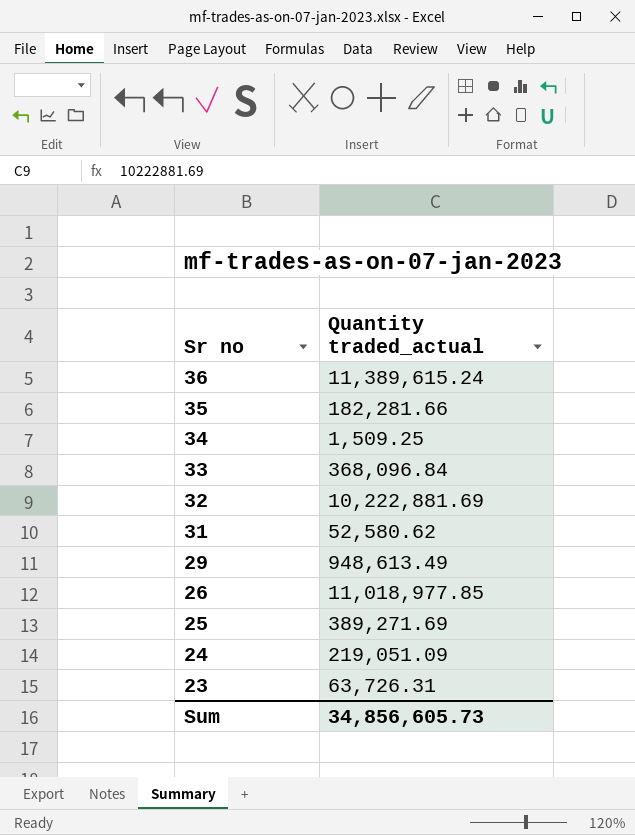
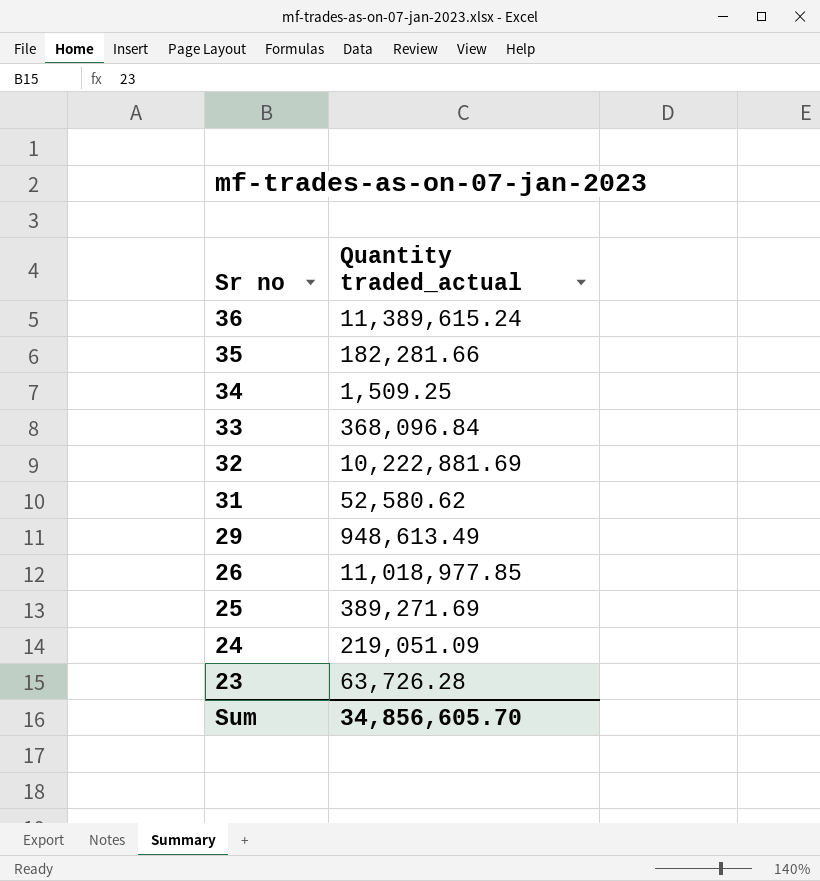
23 | Quantity traded_actual: 63,726.31 -> 63,726.28
Sum | Quantity traded_actual: 34,856,605.73 -> 34,856,605.70

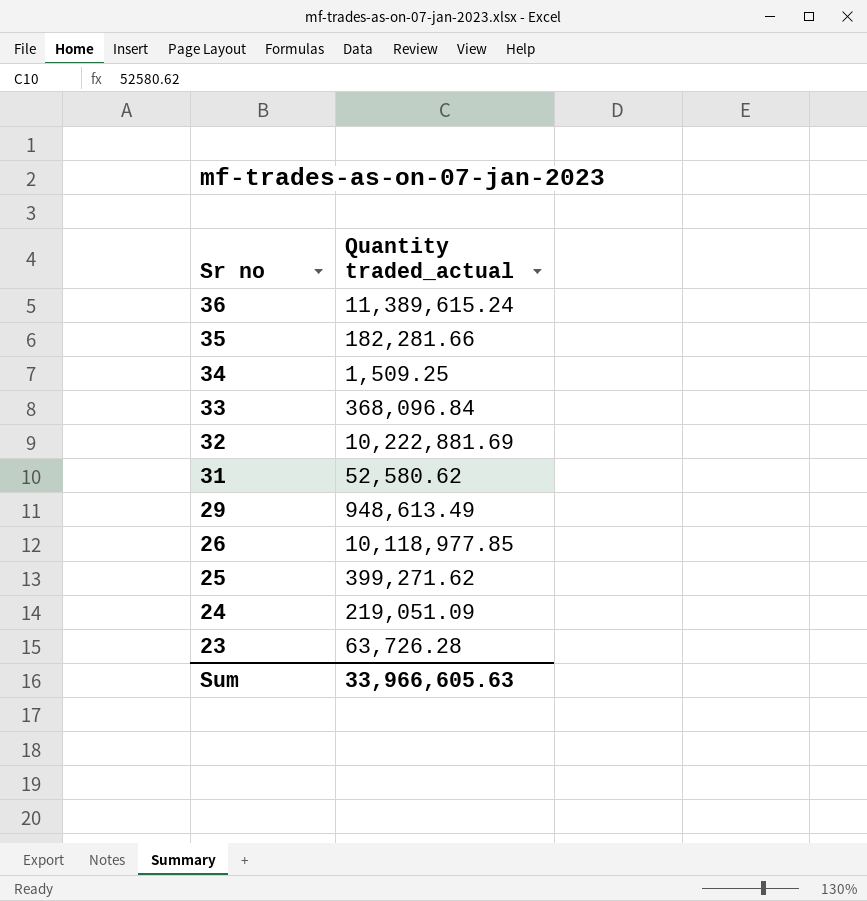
26 | Quantity traded_actual: 11,018,977.85 -> 10,118,977.85
25 | Quantity traded_actual: 389,271.69 -> 399,271.62
Sum | Quantity traded_actual: 34,856,605.70 -> 33,966,605.63

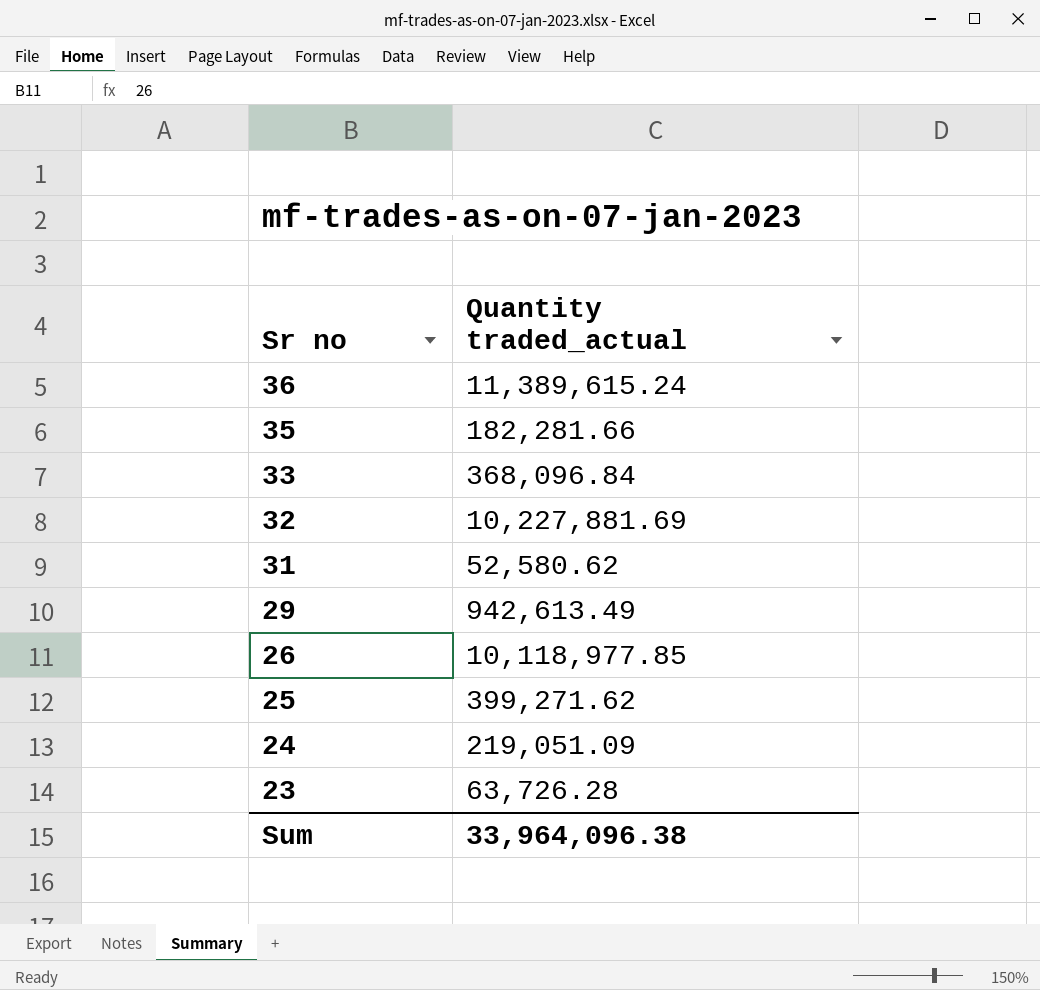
row 34: 1,509.25 -> none
32 | Quantity traded_actual: 10,222,881.69 -> 10,227,881.69
29 | Quantity traded_actual: 948,613.49 -> 942,613.49
Sum | Quantity traded_actual: 33,966,605.63 -> 33,964,096.38

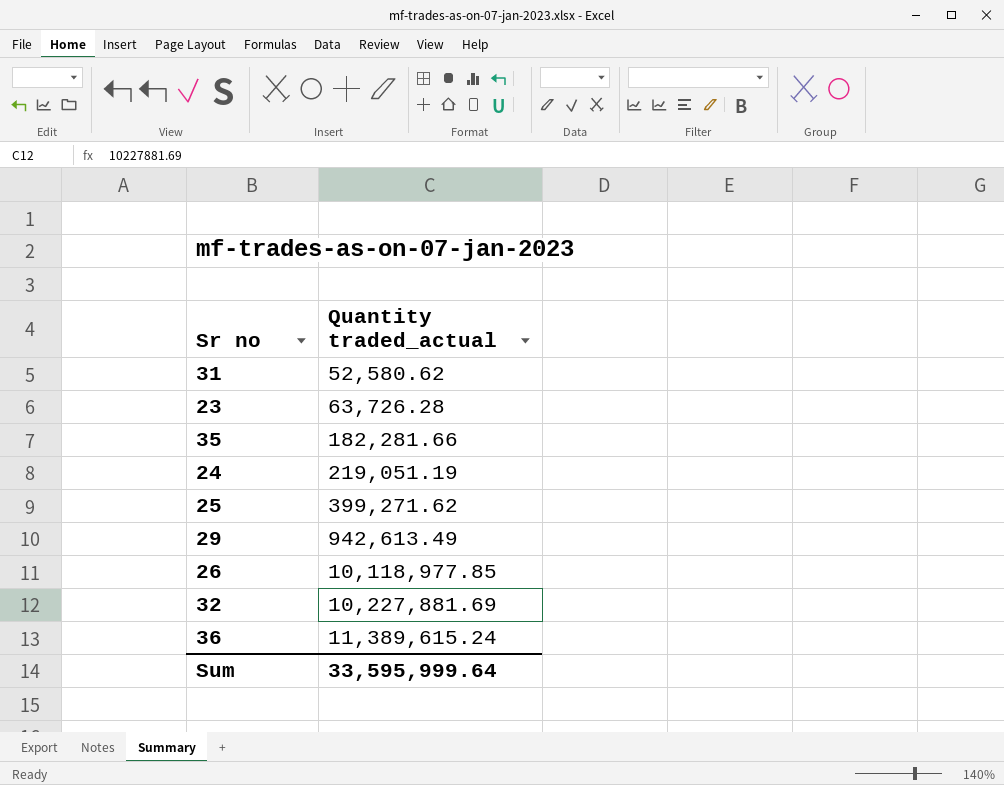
row order: Sr no descending -> Quantity traded_actual ascending
row 33: 368,096.84 -> none
24 | Quantity traded_actual: 219,051.09 -> 219,051.19
Sum | Quantity traded_actual: 33,964,096.38 -> 33,595,999.64

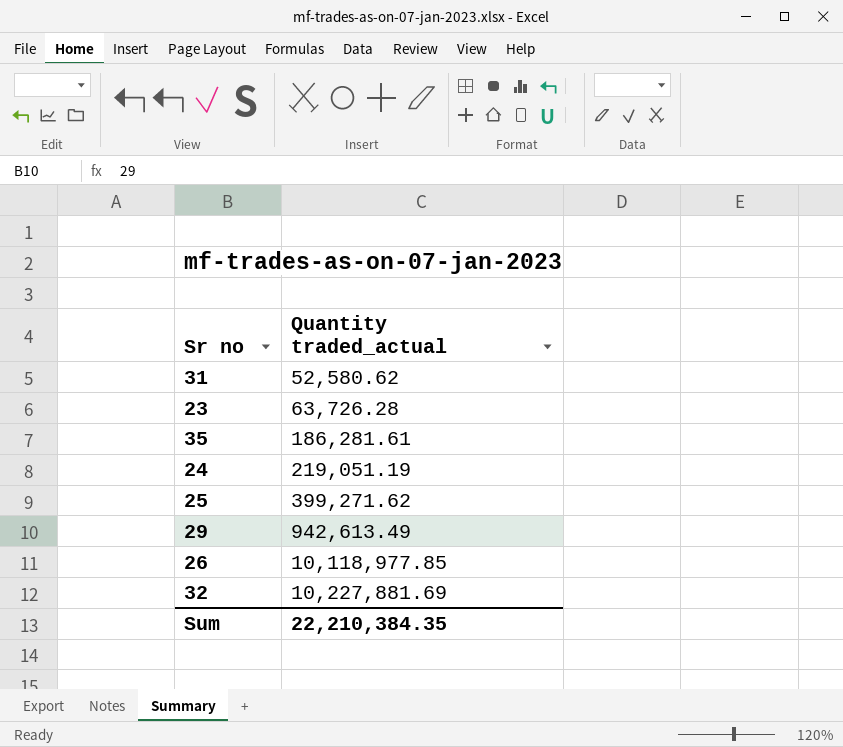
row 36: 11,389,615.24 -> none
35 | Quantity traded_actual: 182,281.66 -> 186,281.61
Sum | Quantity traded_actual: 33,595,999.64 -> 22,210,384.35

